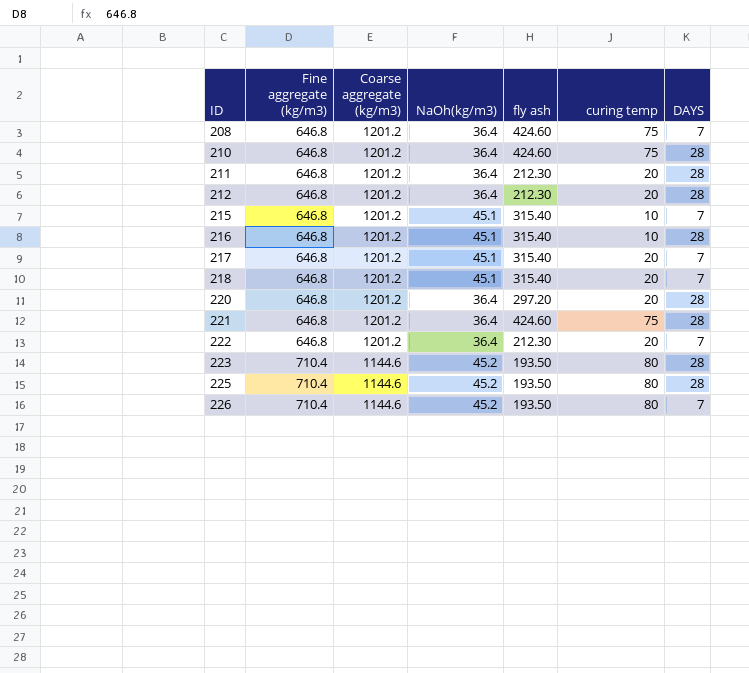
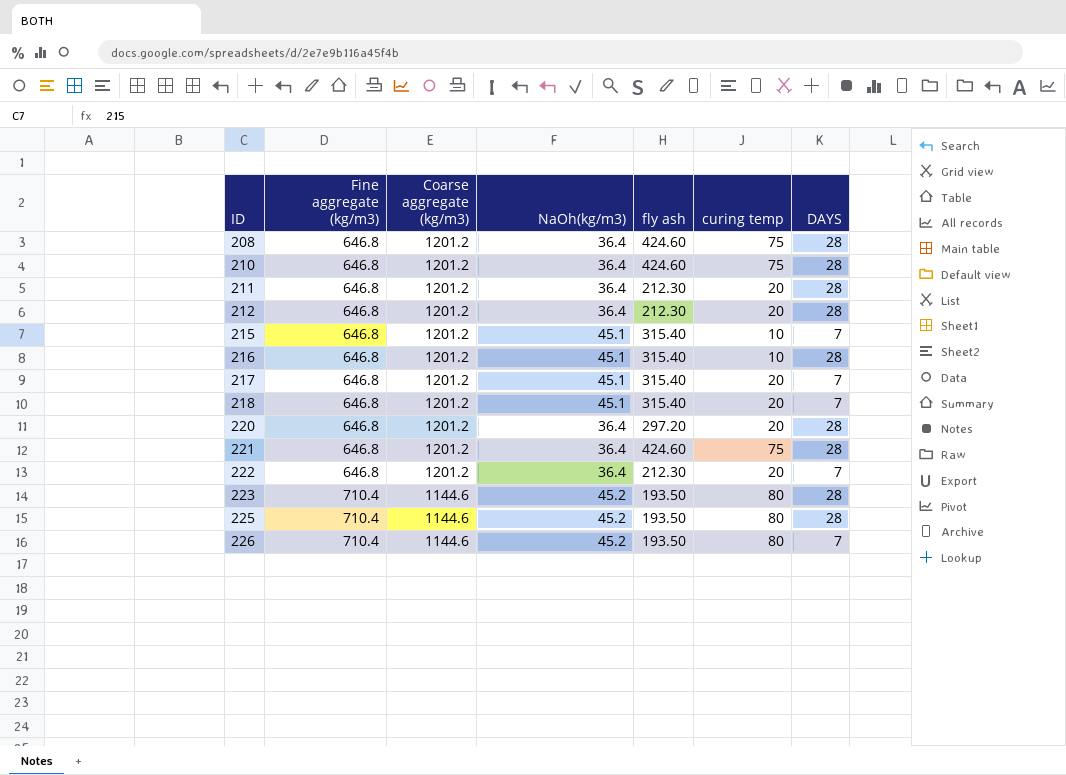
208 | DAYS: 7 -> 28

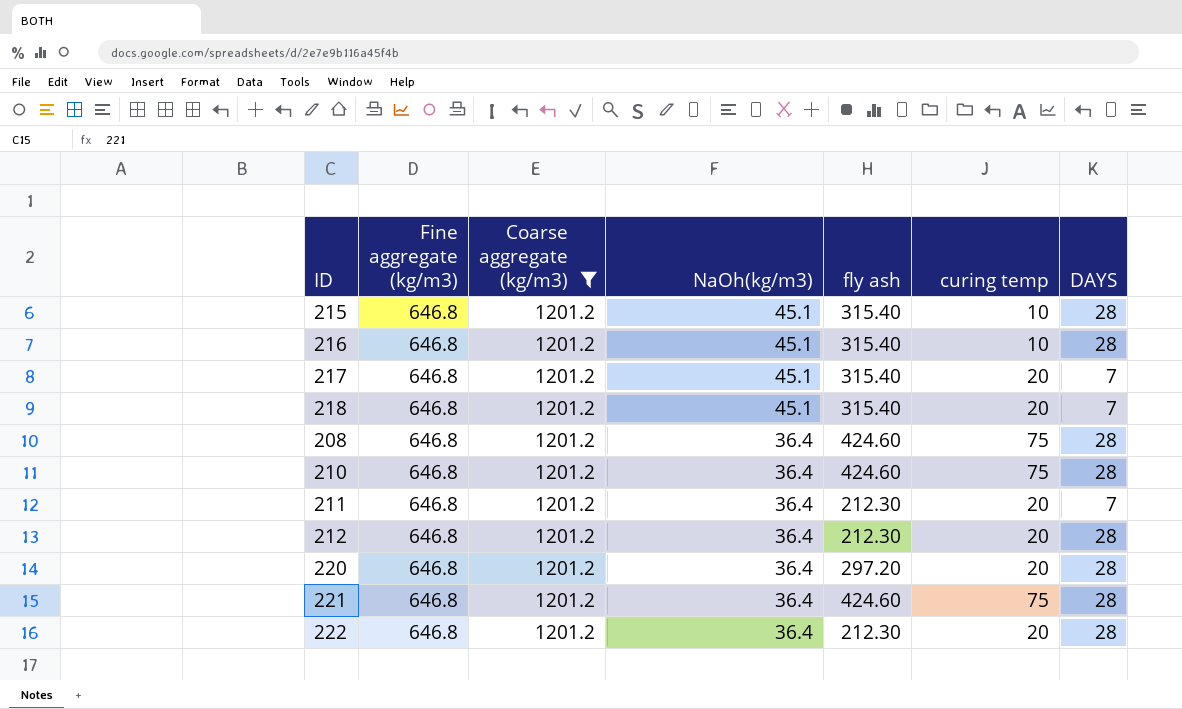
filter: none -> Coarse aggregate (kg/m3) = 1201.2
row order: ID ascending -> NaOh(kg/m3) descending
215 | DAYS: 7 -> 28
211 | DAYS: 28 -> 7
222 | DAYS: 7 -> 28

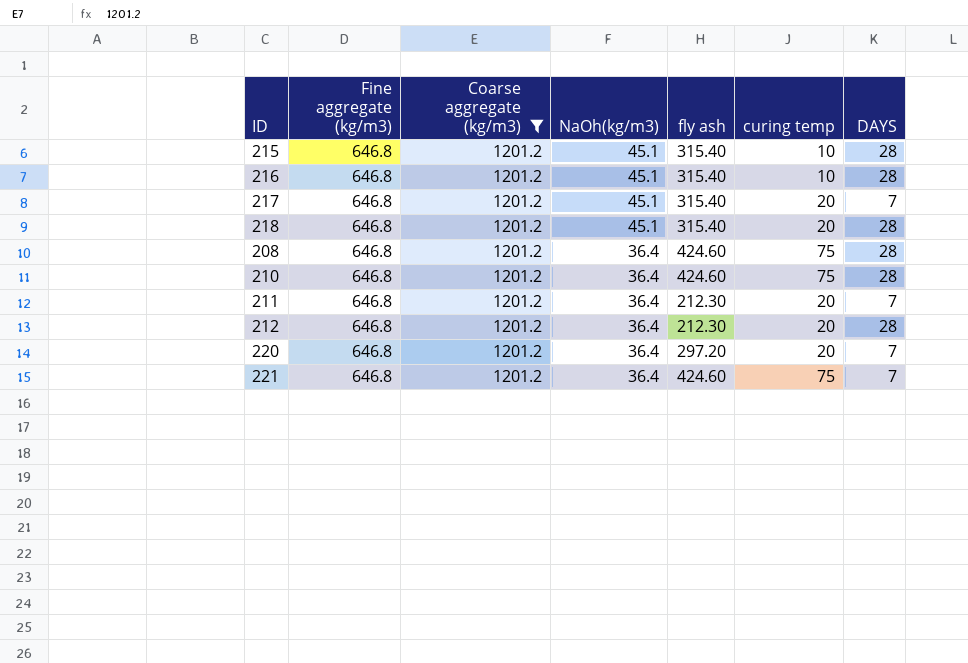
row 222: 646.8 | 1201.2 | 36.4 | 212.30 | 20 | 28 -> none
218 | DAYS: 7 -> 28
220 | DAYS: 28 -> 7
221 | DAYS: 28 -> 7

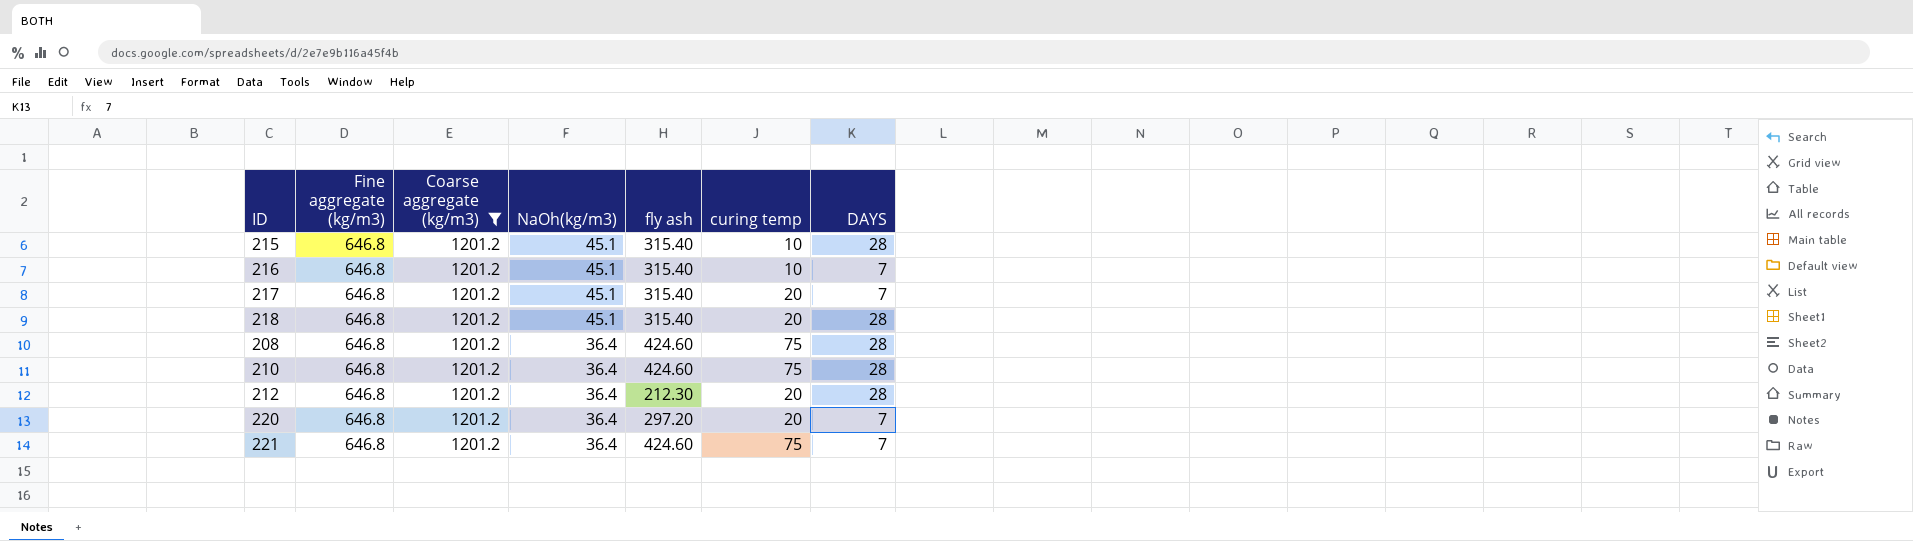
row 211: 646.8 | 1201.2 | 36.4 | 212.30 | 20 | 7 -> none
216 | DAYS: 28 -> 7

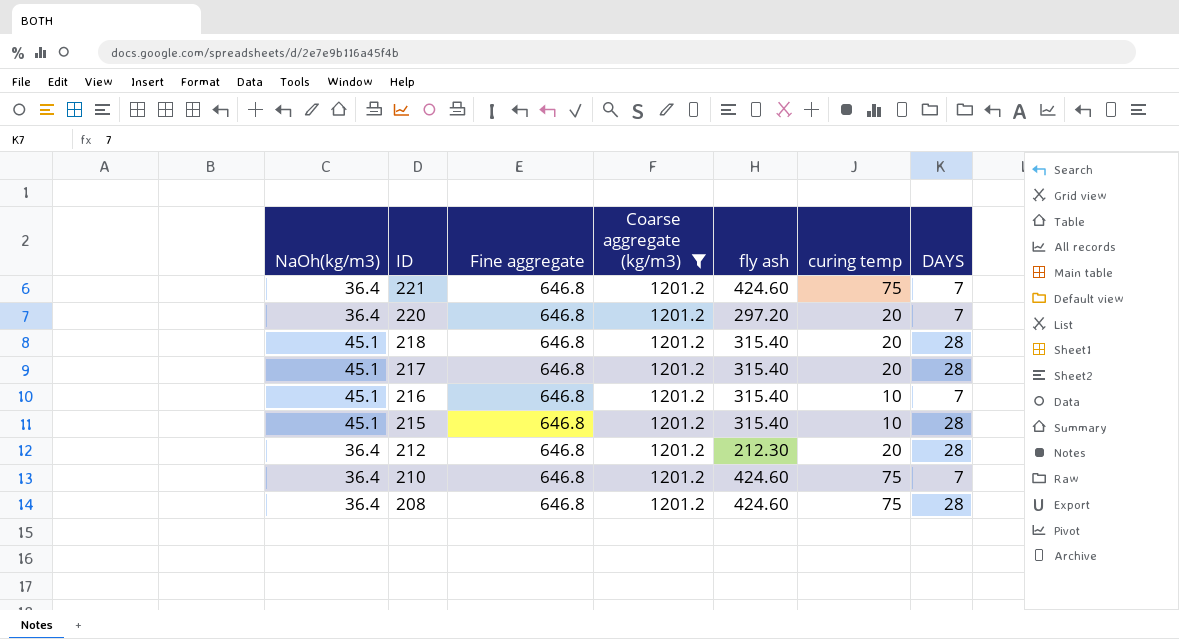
row order: NaOh(kg/m3) descending -> ID descending
column NaOh(kg/m3) | position: 4 -> 1
column name: Fine aggregate (kg/m3) -> Fine aggregate
217 | DAYS: 7 -> 28
210 | DAYS: 28 -> 7

